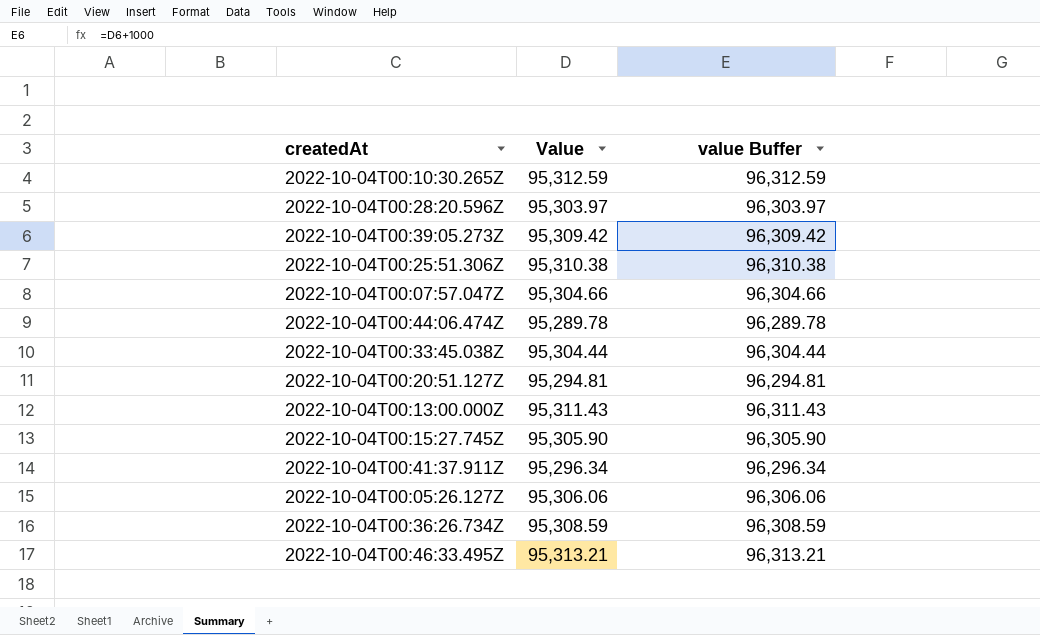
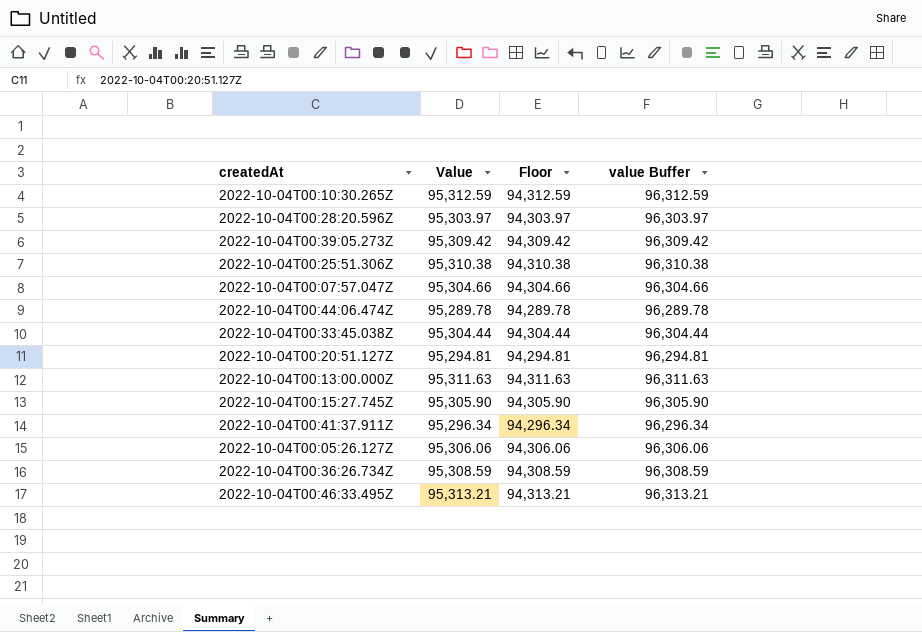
column Floor | formula: none -> [Value] - 1000
2022-10-04T00:13:00.000Z | Value: 95,311.43 -> 95,311.63
2022-10-04T00:13:00.000Z | value Buffer: 96,311.43 -> 96,311.63

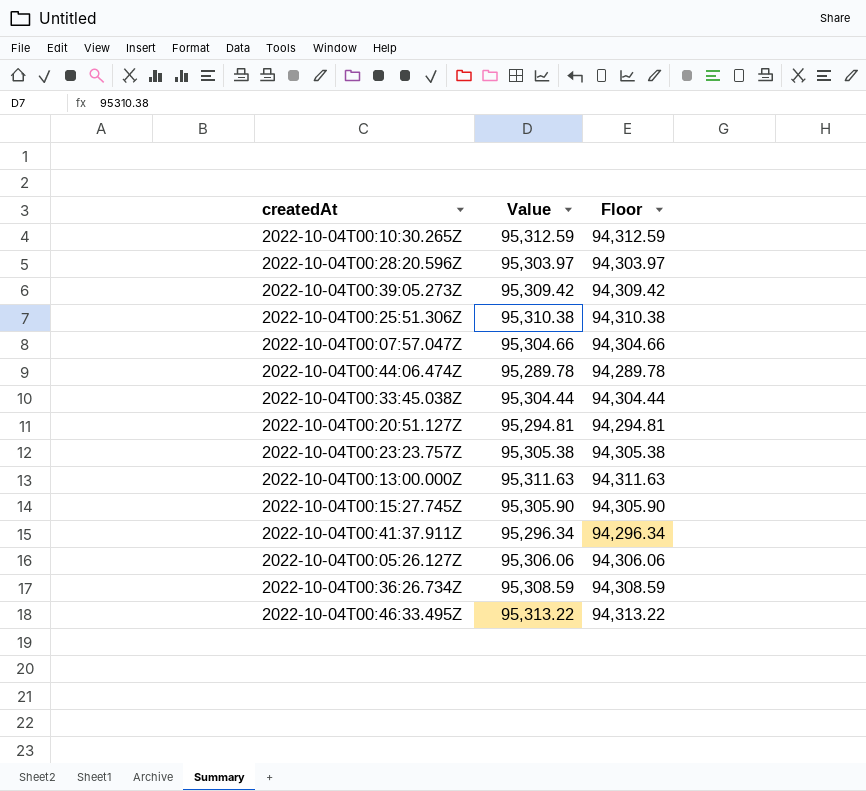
column value Buffer | formula: [Value] + 1000 -> none
row 2022-10-04T00:23:23.757Z: none -> 95,305.38 | 94,305.38
2022-10-04T00:46:33.495Z | Value: 95,313.21 -> 95,313.22
2022-10-04T00:46:33.495Z | Floor: 94,313.21 -> 94,313.22

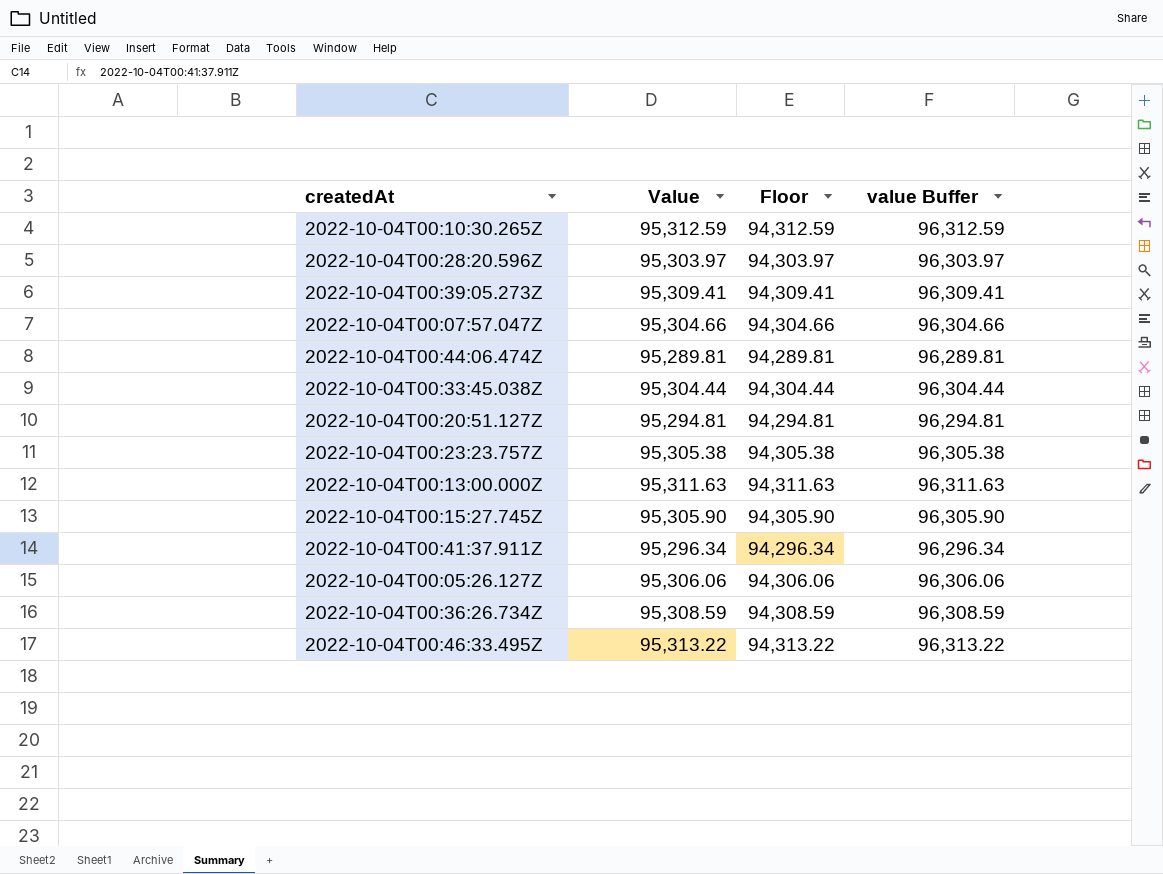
column value Buffer | formula: none -> [Value] + 1000
row 2022-10-04T00:25:51.306Z: 95,310.38 | 94,310.38 -> none
2022-10-04T00:39:05.273Z | Value: 95,309.42 -> 95,309.41
2022-10-04T00:39:05.273Z | Floor: 94,309.42 -> 94,309.41
2022-10-04T00:44:06.474Z | Value: 95,289.78 -> 95,289.81
2022-10-04T00:44:06.474Z | Floor: 94,289.78 -> 94,289.81

